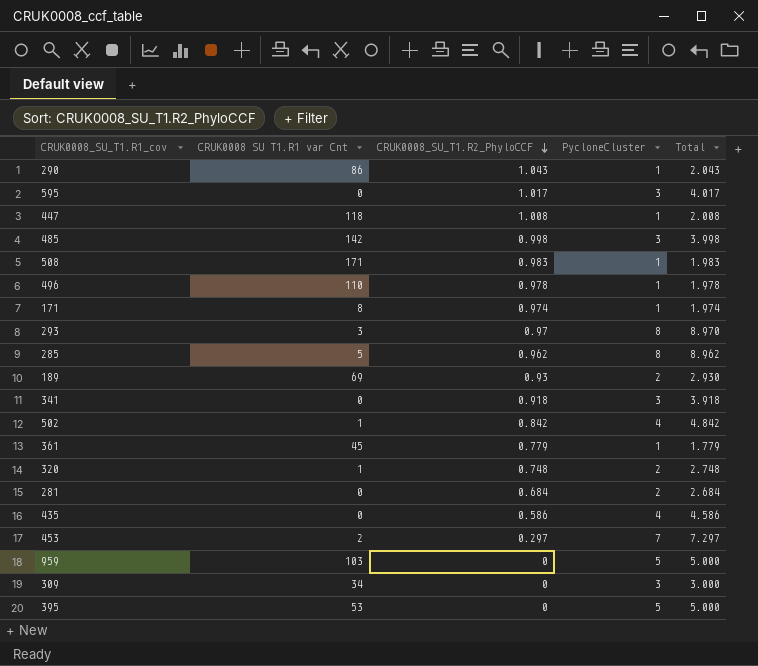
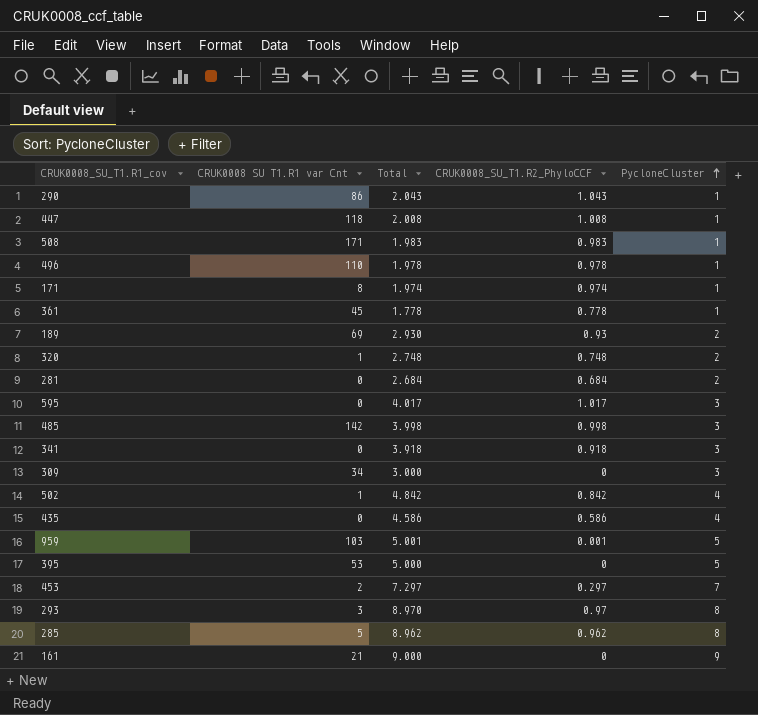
row order: CRUK0008_SU_T1.R2_PhyloCCF descending -> PycloneCluster ascending
column Total | position: 5 -> 3
361 | Total: 1.779 -> 1.778
361 | CRUK0008_SU_T1.R2_PhyloCCF: 0.779 -> 0.778
959 | Total: 5.000 -> 5.001
959 | CRUK0008_SU_T1.R2_PhyloCCF: 0 -> 0.001
row 161: none -> 21 | 9.000 | 0 | 9

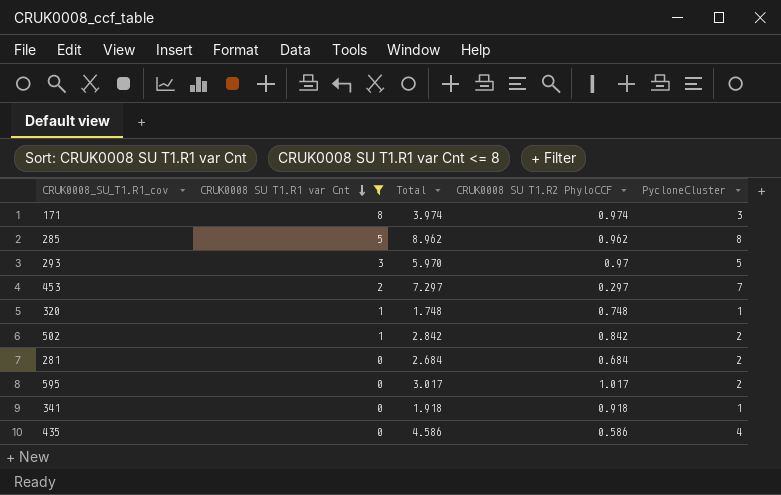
filter: none -> CRUK0008 SU T1.R1 var Cnt <= 8
row order: PycloneCluster ascending -> CRUK0008 SU T1.R1 var Cnt descending
column name: CRUK0008_SU_T1.R2_PhyloCCF -> CRUK0008 SU T1.R2 PhyloCCF
171 | Total: 1.974 -> 3.974
171 | PycloneCluster: 1 -> 3
293 | Total: 8.970 -> 5.970
293 | PycloneCluster: 8 -> 5
320 | Total: 2.748 -> 1.748
320 | PycloneCluster: 2 -> 1
502 | Total: 4.842 -> 2.842
502 | PycloneCluster: 4 -> 2
595 | Total: 4.017 -> 3.017
595 | PycloneCluster: 3 -> 2
341 | Total: 3.918 -> 1.918
341 | PycloneCluster: 3 -> 1

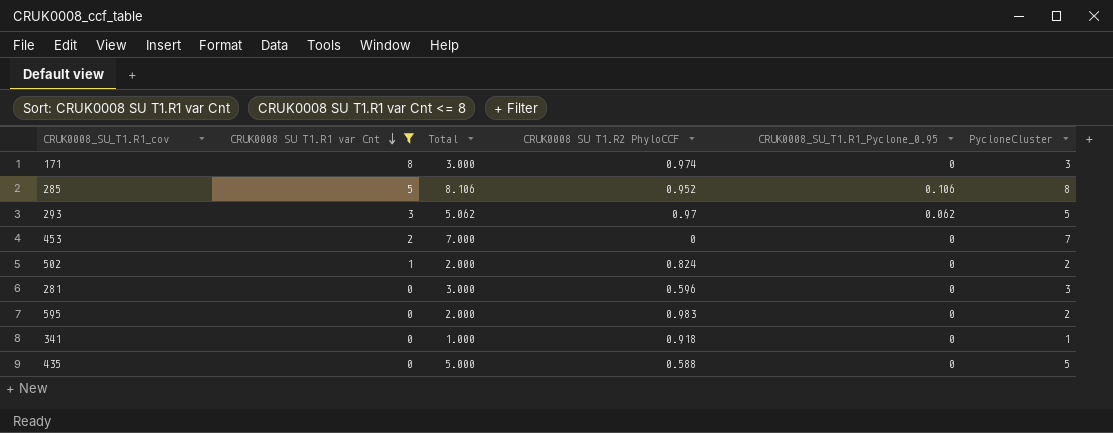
column Total | formula: [CRUK0008 SU T1.R2 PhyloCCF] + [PycloneCluster] -> [CRUK0008_SU_T1.R1_Pyclone_0.95] + [PycloneCluster]
column CRUK0008_SU_T1.R1_Pyclone_0.95 | position: none -> 5
row 320: 1 | 1.748 | 0.748 | 1 -> none
285 | CRUK0008 SU T1.R2 PhyloCCF: 0.962 -> 0.952
453 | CRUK0008 SU T1.R2 PhyloCCF: 0.297 -> 0
502 | CRUK0008 SU T1.R2 PhyloCCF: 0.842 -> 0.824
281 | CRUK0008 SU T1.R2 PhyloCCF: 0.684 -> 0.596
281 | PycloneCluster: 2 -> 3
595 | CRUK0008 SU T1.R2 PhyloCCF: 1.017 -> 0.983
435 | CRUK0008 SU T1.R2 PhyloCCF: 0.586 -> 0.588
435 | PycloneCluster: 4 -> 5

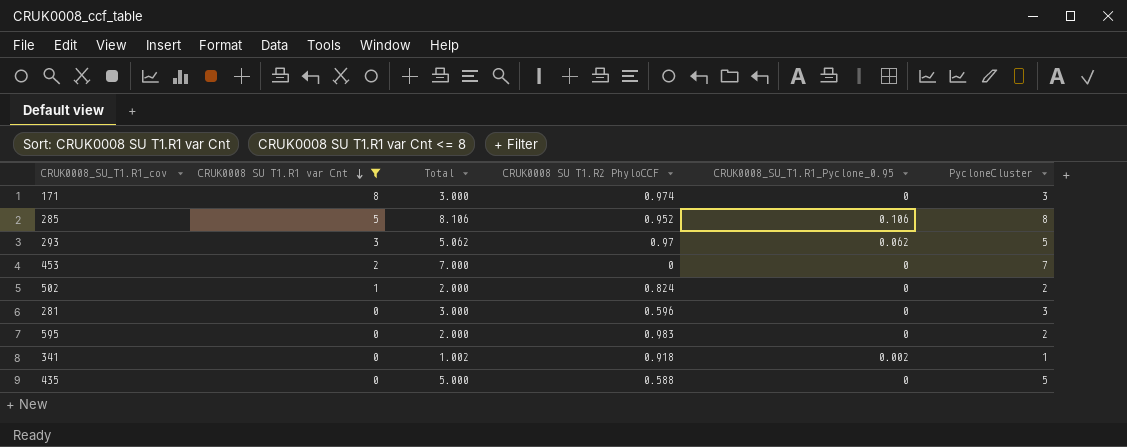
341 | Total: 1.000 -> 1.002
341 | CRUK0008_SU_T1.R1_Pyclone_0.95: 0 -> 0.002

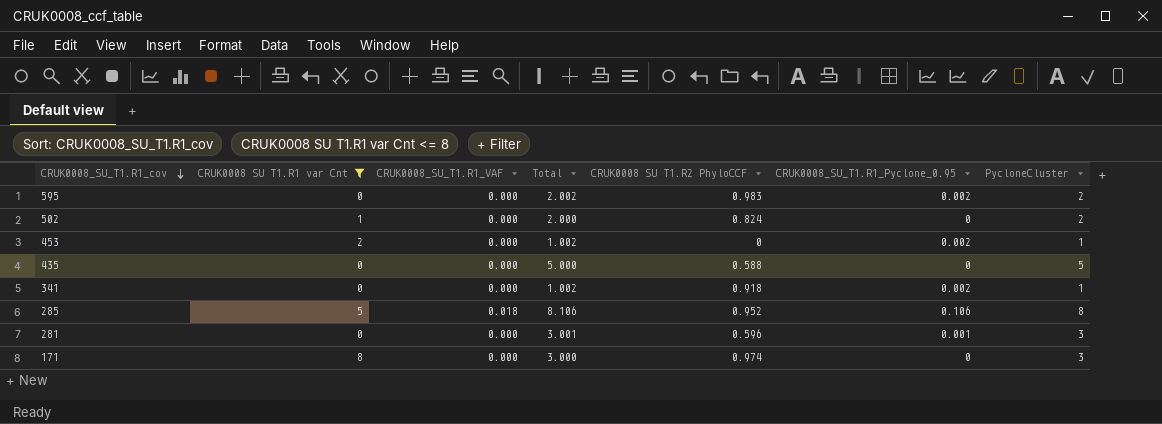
row order: CRUK0008 SU T1.R1 var Cnt descending -> CRUK0008_SU_T1.R1_cov descending
column CRUK0008_SU_T1.R1_VAF | position: none -> 3
row 293: 3 | 5.062 | 0.97 | 0.062 | 5 -> none
595 | Total: 2.000 -> 2.002
595 | CRUK0008_SU_T1.R1_Pyclone_0.95: 0 -> 0.002
453 | Total: 7.000 -> 1.002
453 | CRUK0008_SU_T1.R1_Pyclone_0.95: 0 -> 0.002
453 | PycloneCluster: 7 -> 1
281 | Total: 3.000 -> 3.001
281 | CRUK0008_SU_T1.R1_Pyclone_0.95: 0 -> 0.001

